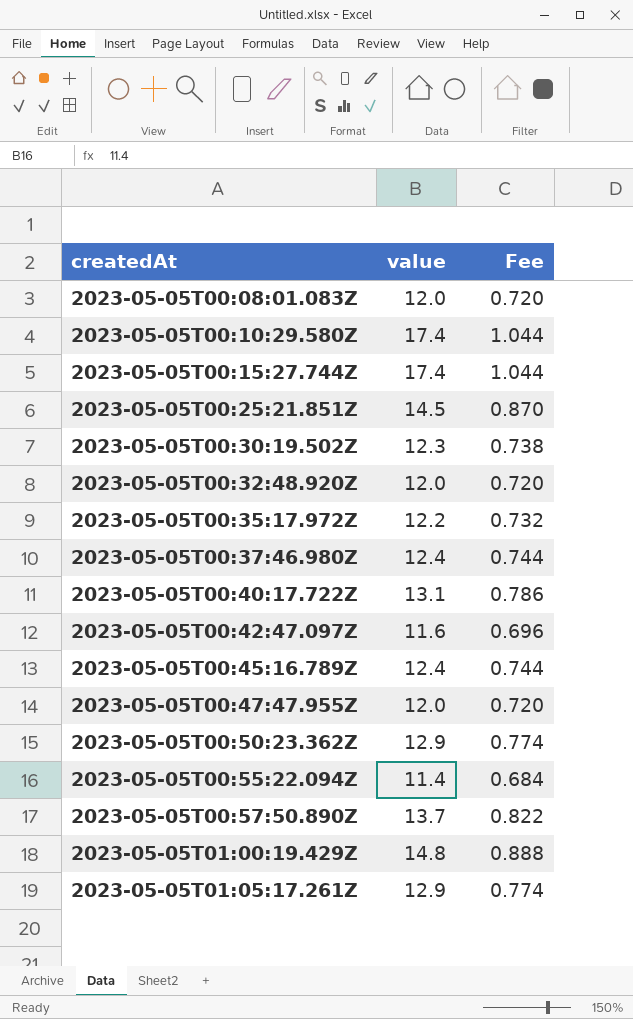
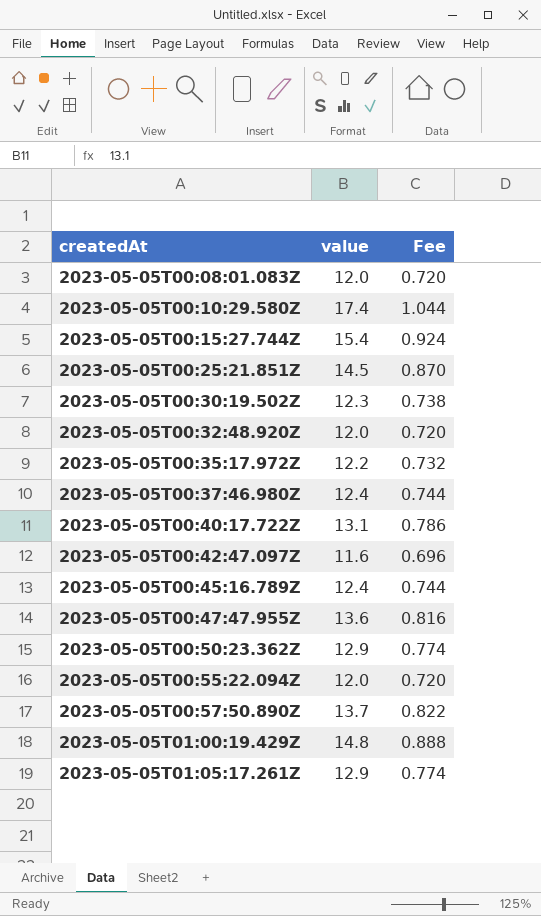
2023-05-05T00:15:27.744Z | value: 17.4 -> 15.4
2023-05-05T00:15:27.744Z | Fee: 1.044 -> 0.924
2023-05-05T00:47:47.955Z | value: 12.0 -> 13.6
2023-05-05T00:47:47.955Z | Fee: 0.720 -> 0.816
2023-05-05T00:55:22.094Z | value: 11.4 -> 12.0
2023-05-05T00:55:22.094Z | Fee: 0.684 -> 0.720

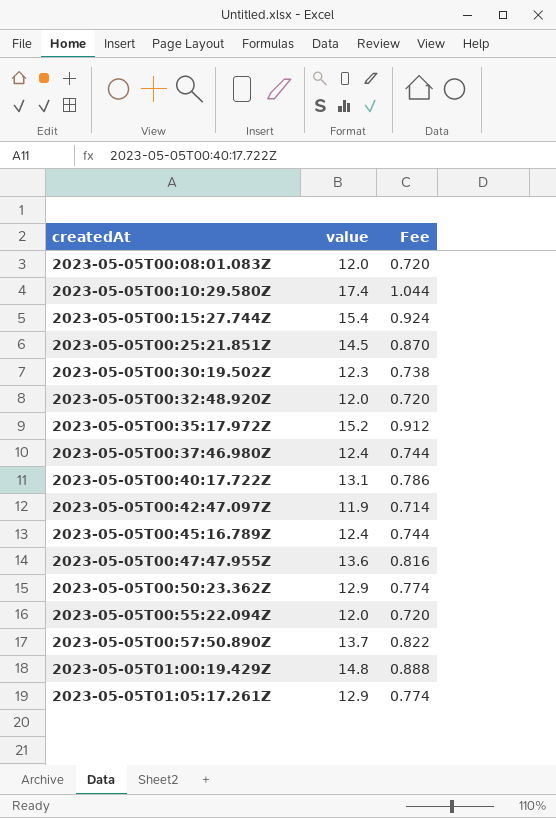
2023-05-05T00:35:17.972Z | value: 12.2 -> 15.2
2023-05-05T00:35:17.972Z | Fee: 0.732 -> 0.912
2023-05-05T00:42:47.097Z | value: 11.6 -> 11.9
2023-05-05T00:42:47.097Z | Fee: 0.696 -> 0.714

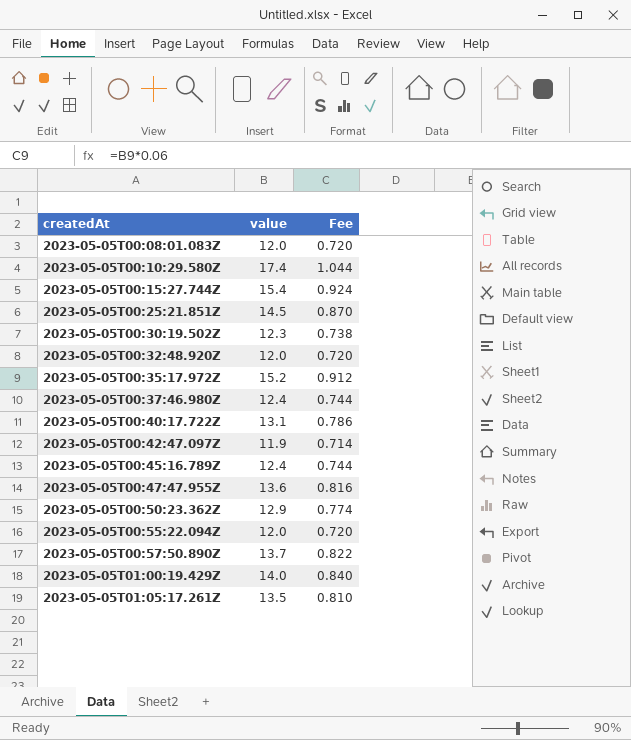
2023-05-05T01:00:19.429Z | value: 14.8 -> 14.0
2023-05-05T01:00:19.429Z | Fee: 0.888 -> 0.840
2023-05-05T01:05:17.261Z | value: 12.9 -> 13.5
2023-05-05T01:05:17.261Z | Fee: 0.774 -> 0.810

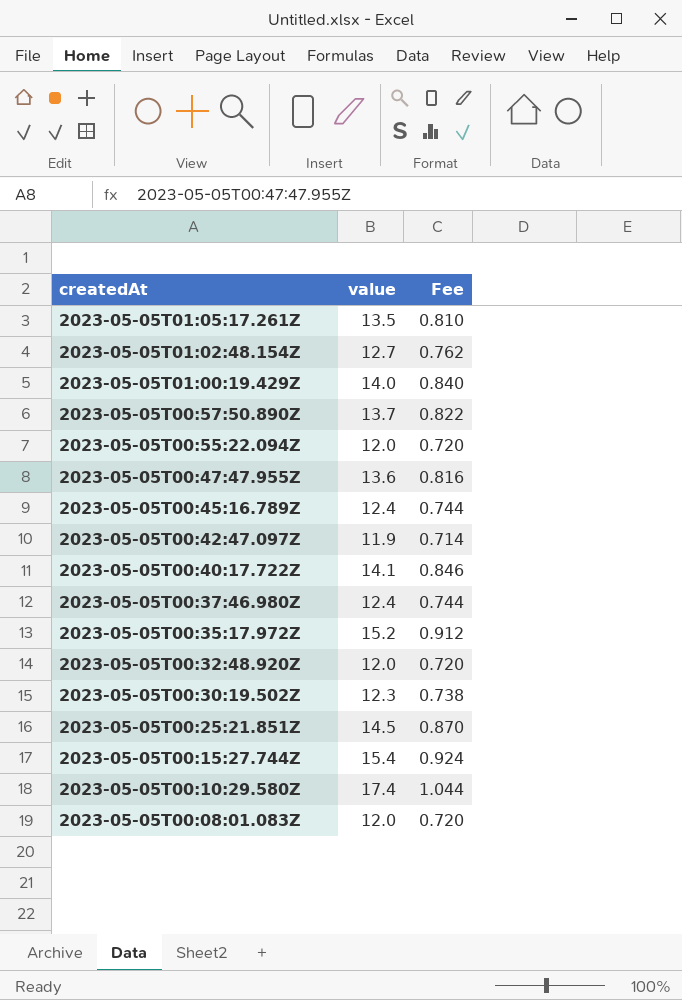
row order: createdAt ascending -> createdAt descending
row 2023-05-05T00:50:23.362Z: 12.9 | 0.774 -> none
row 2023-05-05T01:02:48.154Z: none -> 12.7 | 0.762
2023-05-05T00:40:17.722Z | value: 13.1 -> 14.1
2023-05-05T00:40:17.722Z | Fee: 0.786 -> 0.846

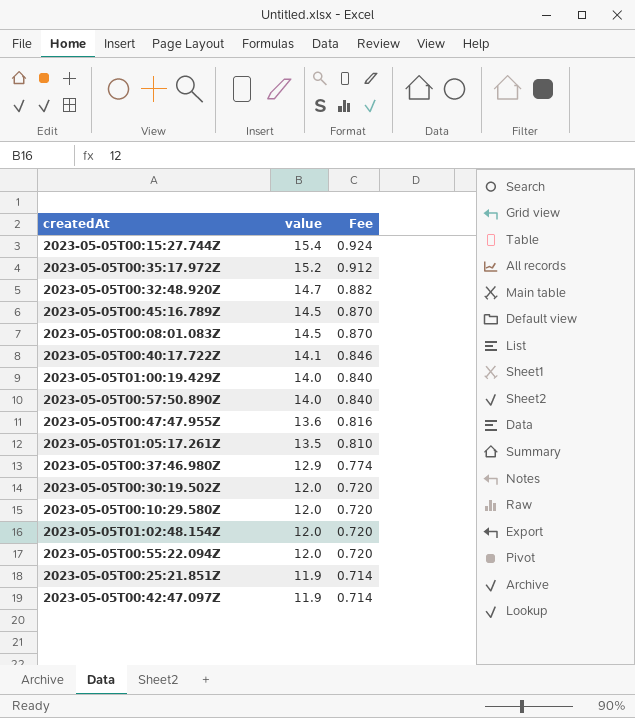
row order: createdAt descending -> value descending
2023-05-05T00:32:48.920Z | value: 12.0 -> 14.7
2023-05-05T00:32:48.920Z | Fee: 0.720 -> 0.882
2023-05-05T00:45:16.789Z | value: 12.4 -> 14.5
2023-05-05T00:45:16.789Z | Fee: 0.744 -> 0.870
2023-05-05T00:08:01.083Z | value: 12.0 -> 14.5
2023-05-05T00:08:01.083Z | Fee: 0.720 -> 0.870
2023-05-05T00:57:50.890Z | value: 13.7 -> 14.0
2023-05-05T00:57:50.890Z | Fee: 0.822 -> 0.840
2023-05-05T00:37:46.980Z | value: 12.4 -> 12.9
2023-05-05T00:37:46.980Z | Fee: 0.744 -> 0.774
2023-05-05T00:30:19.502Z | value: 12.3 -> 12.0
2023-05-05T00:30:19.502Z | Fee: 0.738 -> 0.720
2023-05-05T00:10:29.580Z | value: 17.4 -> 12.0
2023-05-05T00:10:29.580Z | Fee: 1.044 -> 0.720
2023-05-05T01:02:48.154Z | value: 12.7 -> 12.0
2023-05-05T01:02:48.154Z | Fee: 0.762 -> 0.720
2023-05-05T00:25:21.851Z | value: 14.5 -> 11.9
2023-05-05T00:25:21.851Z | Fee: 0.870 -> 0.714

